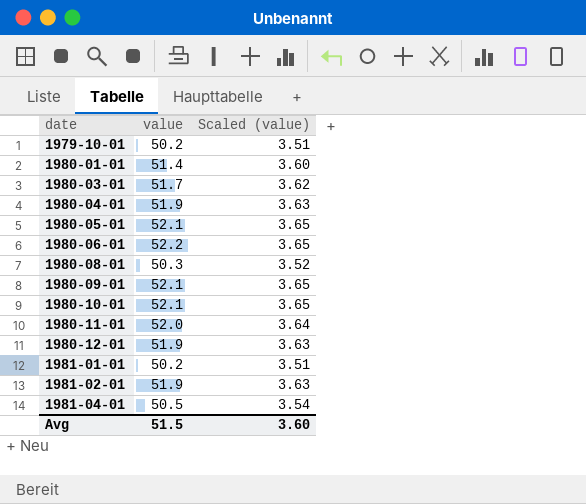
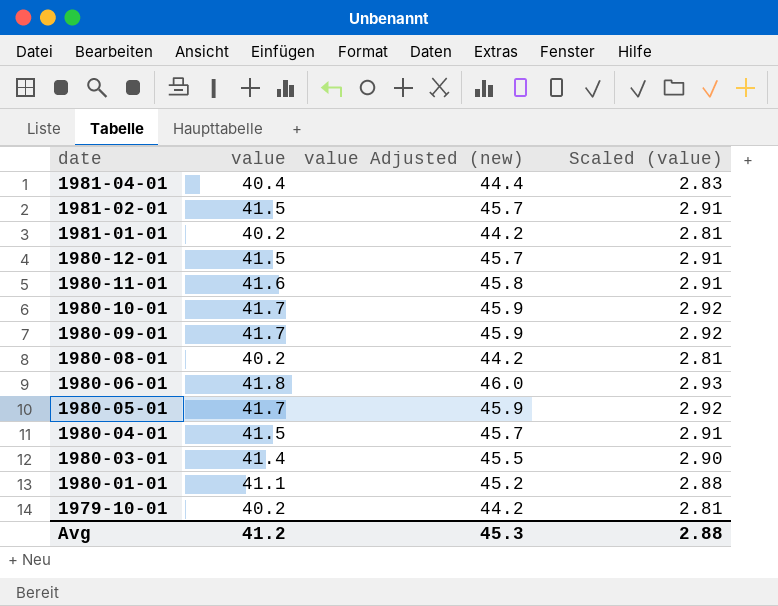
row order: date ascending -> date descending
column value Adjusted (new) | formula: none -> [value] * 1.1
1981-04-01 | value: 50.5 -> 40.4
1981-04-01 | Scaled (value): 3.54 -> 2.83
1981-02-01 | value: 51.9 -> 41.5
1981-02-01 | Scaled (value): 3.63 -> 2.91
1981-01-01 | value: 50.2 -> 40.2
1981-01-01 | Scaled (value): 3.51 -> 2.81
1980-12-01 | value: 51.9 -> 41.5
1980-12-01 | Scaled (value): 3.63 -> 2.91
1980-11-01 | value: 52.0 -> 41.6
1980-11-01 | Scaled (value): 3.64 -> 2.91
1980-10-01 | value: 52.1 -> 41.7
1980-10-01 | Scaled (value): 3.65 -> 2.92
1980-09-01 | value: 52.1 -> 41.7
1980-09-01 | Scaled (value): 3.65 -> 2.92
1980-08-01 | value: 50.3 -> 40.2
1980-08-01 | Scaled (value): 3.52 -> 2.81
1980-06-01 | value: 52.2 -> 41.8
1980-06-01 | Scaled (value): 3.65 -> 2.93
1980-05-01 | value: 52.1 -> 41.7
1980-05-01 | Scaled (value): 3.65 -> 2.92
1980-04-01 | value: 51.9 -> 41.5
1980-04-01 | Scaled (value): 3.63 -> 2.91
1980-03-01 | value: 51.7 -> 41.4
1980-03-01 | Scaled (value): 3.62 -> 2.90
1980-01-01 | value: 51.4 -> 41.1
1980-01-01 | Scaled (value): 3.60 -> 2.88
1979-10-01 | value: 50.2 -> 40.2
1979-10-01 | Scaled (value): 3.51 -> 2.81
Avg | value: 51.5 -> 41.2
Avg | Scaled (value): 3.60 -> 2.88

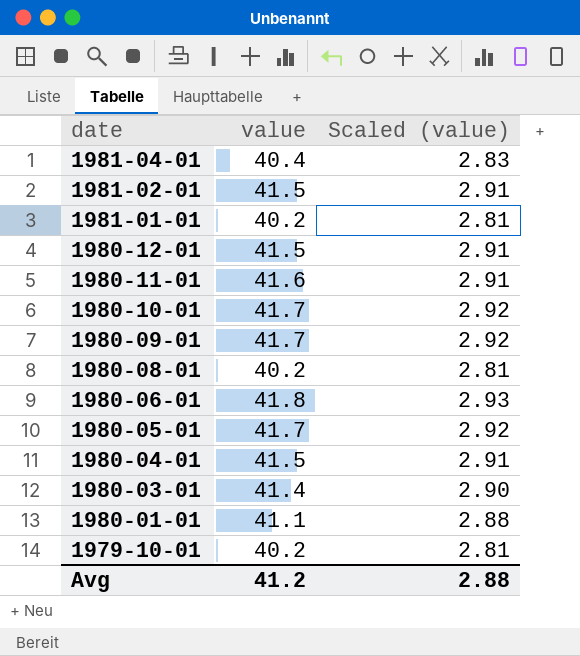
column value Adjusted (new) | formula: [value] * 1.1 -> none

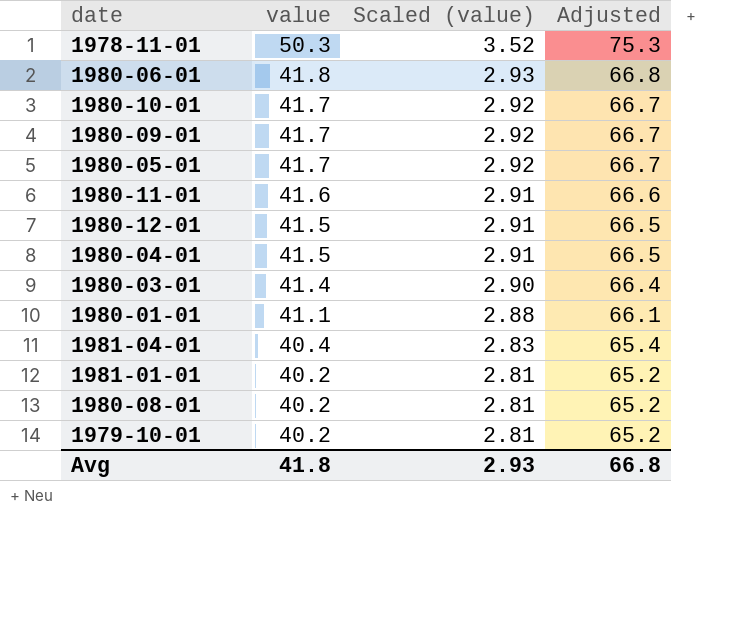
row order: date descending -> value descending
column Adjusted | formula: none -> [value] + 25
row 1981-02-01: 41.5 | 2.91 -> none
row 1978-11-01: none -> 50.3 | 3.52 | 75.3
Avg | value: 41.2 -> 41.8
Avg | Scaled (value): 2.88 -> 2.93

